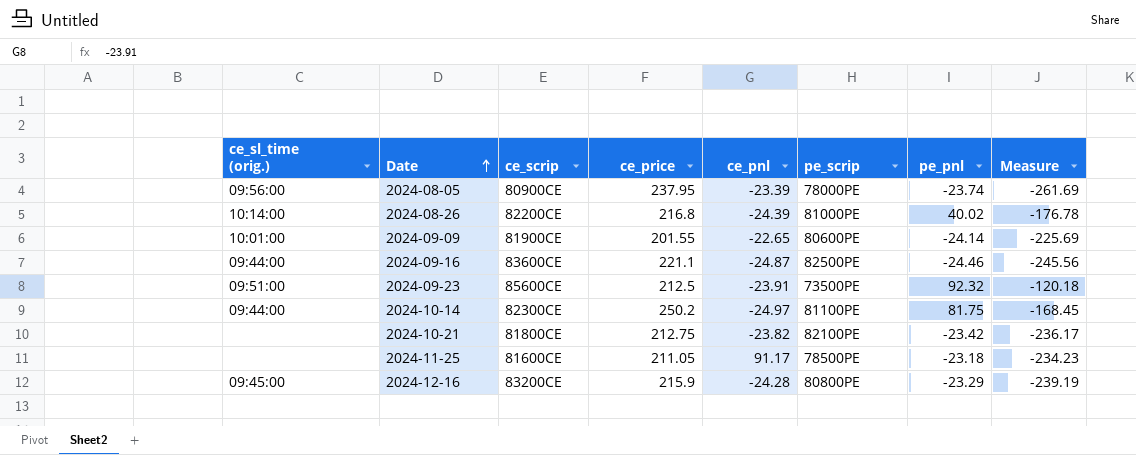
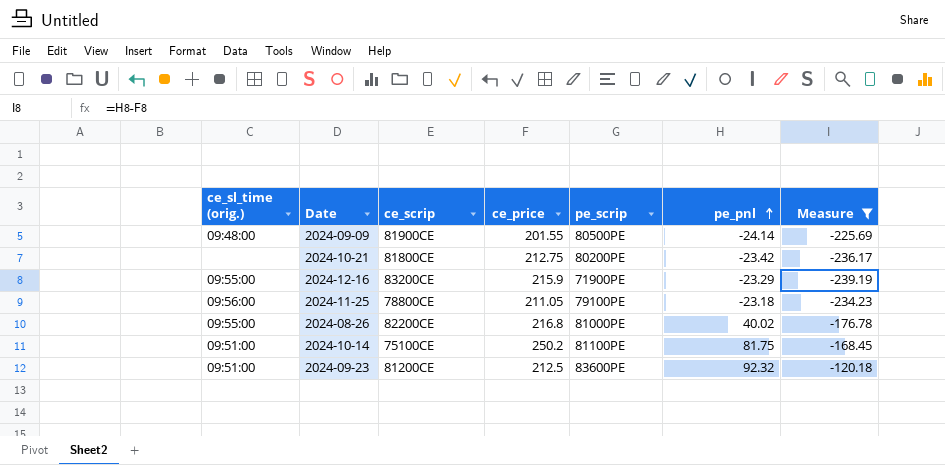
filter: none -> Measure >= -239.19
row order: Date ascending -> pe_pnl ascending
column ce_pnl | position: 5 -> none
2024-09-09 | ce_sl_time (orig.): 10:01:00 -> 09:48:00
2024-09-09 | pe_scrip: 80600PE -> 80500PE
2024-10-21 | pe_scrip: 82100PE -> 80200PE
2024-12-16 | ce_sl_time (orig.): 09:45:00 -> 09:55:00
2024-12-16 | pe_scrip: 80800PE -> 71900PE
2024-11-25 | ce_sl_time (orig.): none -> 09:56:00
2024-11-25 | ce_scrip: 81600CE -> 78800CE
2024-11-25 | pe_scrip: 78500PE -> 79100PE
2024-08-26 | ce_sl_time (orig.): 10:14:00 -> 09:55:00
2024-10-14 | ce_sl_time (orig.): 09:44:00 -> 09:51:00
2024-10-14 | ce_scrip: 82300CE -> 75100CE
2024-09-23 | ce_scrip: 85600CE -> 81200CE
2024-09-23 | pe_scrip: 73500PE -> 83600PE

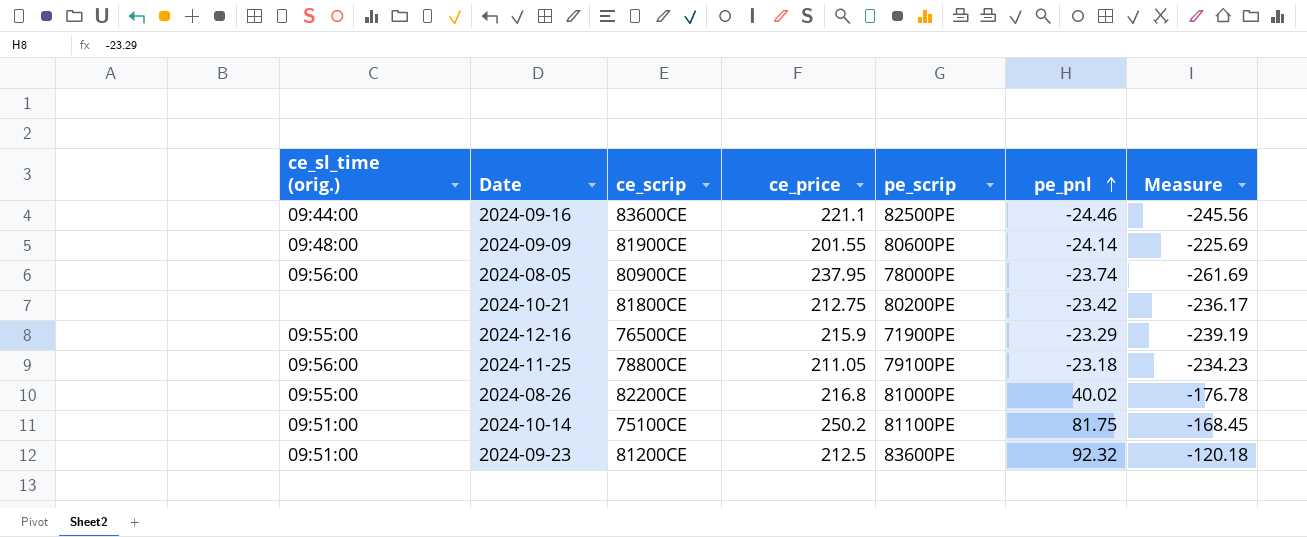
filter: Measure >= -239.19 -> none
2024-09-09 | pe_scrip: 80500PE -> 80600PE
2024-12-16 | ce_scrip: 83200CE -> 76500CE

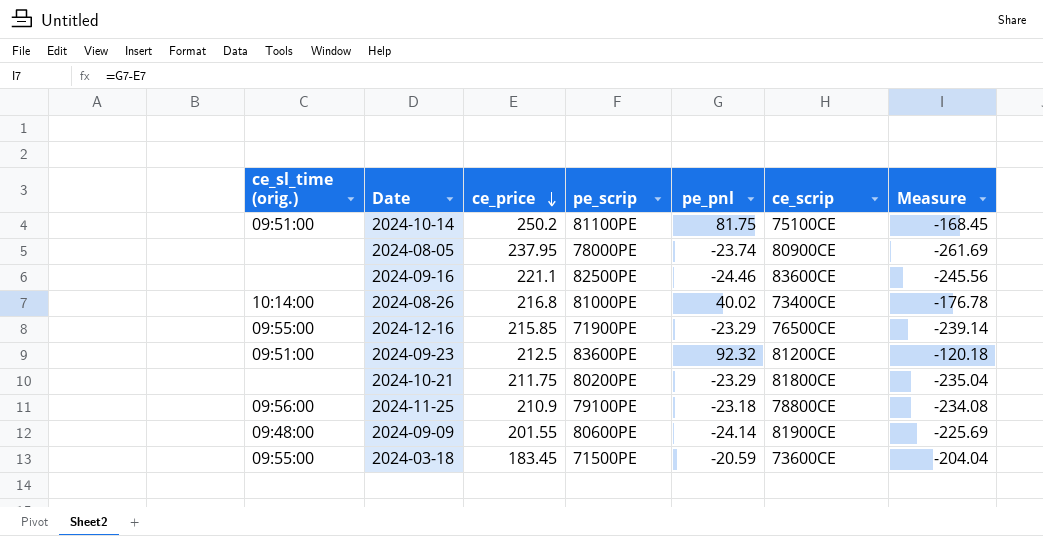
row order: pe_pnl ascending -> ce_price descending
column ce_scrip | position: 3 -> 6
2024-08-05 | ce_sl_time (orig.): 09:56:00 -> none
2024-09-16 | ce_sl_time (orig.): 09:44:00 -> none
2024-08-26 | ce_sl_time (orig.): 09:55:00 -> 10:14:00
2024-08-26 | ce_scrip: 82200CE -> 73400CE
2024-12-16 | ce_price: 215.9 -> 215.85
2024-12-16 | Measure: -239.19 -> -239.14
2024-10-21 | ce_price: 212.75 -> 211.75
2024-10-21 | pe_pnl: -23.42 -> -23.29
2024-10-21 | Measure: -236.17 -> -235.04
2024-11-25 | ce_price: 211.05 -> 210.9
2024-11-25 | Measure: -234.23 -> -234.08
row 2024-03-18: none -> 09:55:00 | 183.45 | 71500PE | -20.59 | 73600CE | -204.04

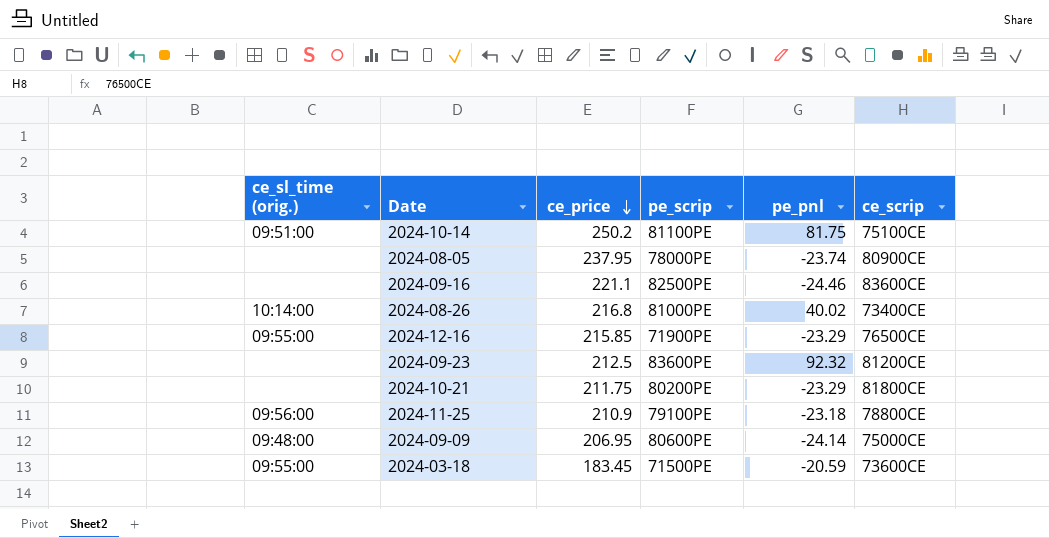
column Measure | formula: [pe_pnl] - [ce_price] -> none
2024-09-23 | ce_sl_time (orig.): 09:51:00 -> none
2024-09-09 | ce_price: 201.55 -> 206.95
2024-09-09 | ce_scrip: 81900CE -> 75000CE

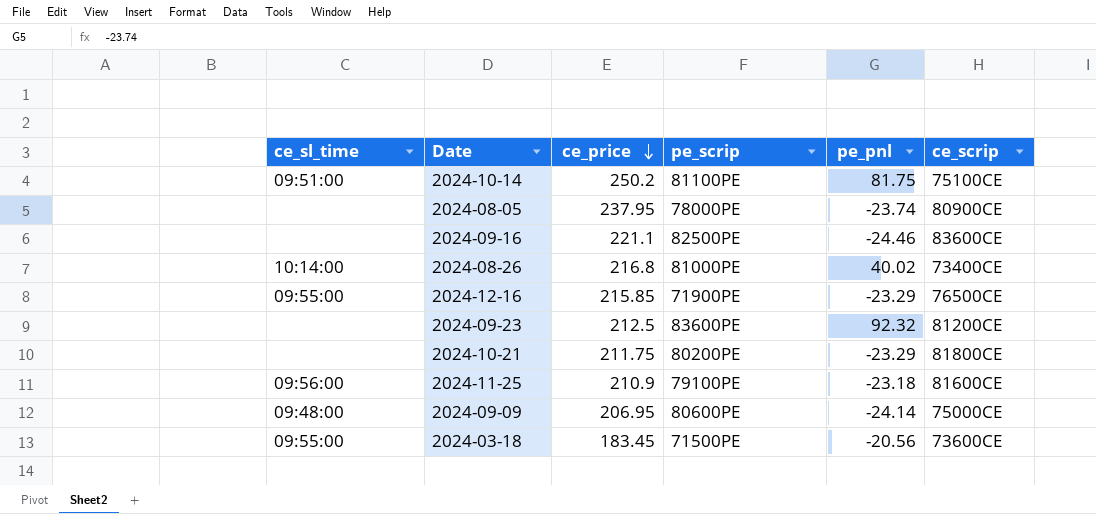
column name: ce_sl_time (orig.) -> ce_sl_time
2024-11-25 | ce_scrip: 78800CE -> 81600CE
2024-03-18 | pe_pnl: -20.59 -> -20.56

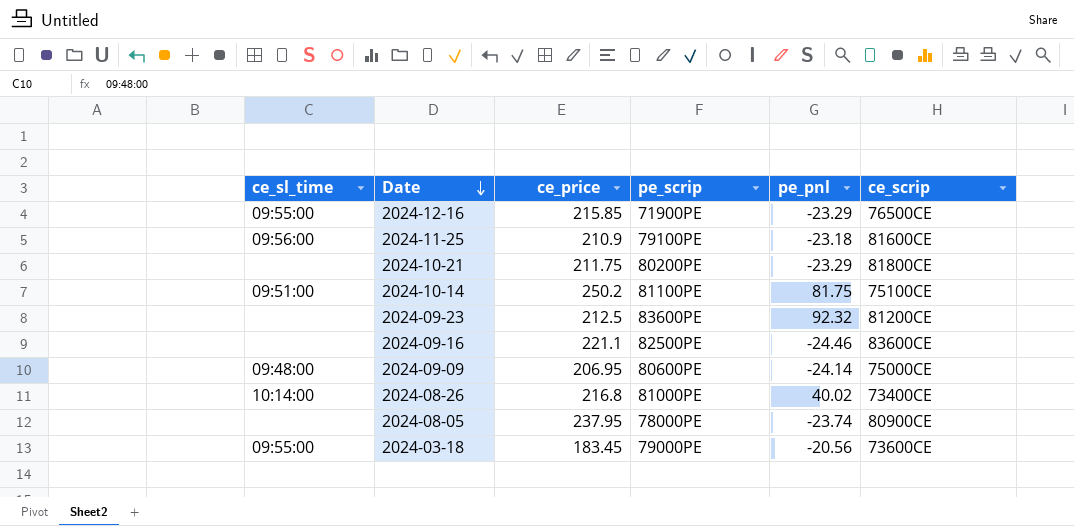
row order: ce_price descending -> Date descending
2024-03-18 | pe_scrip: 71500PE -> 79000PE

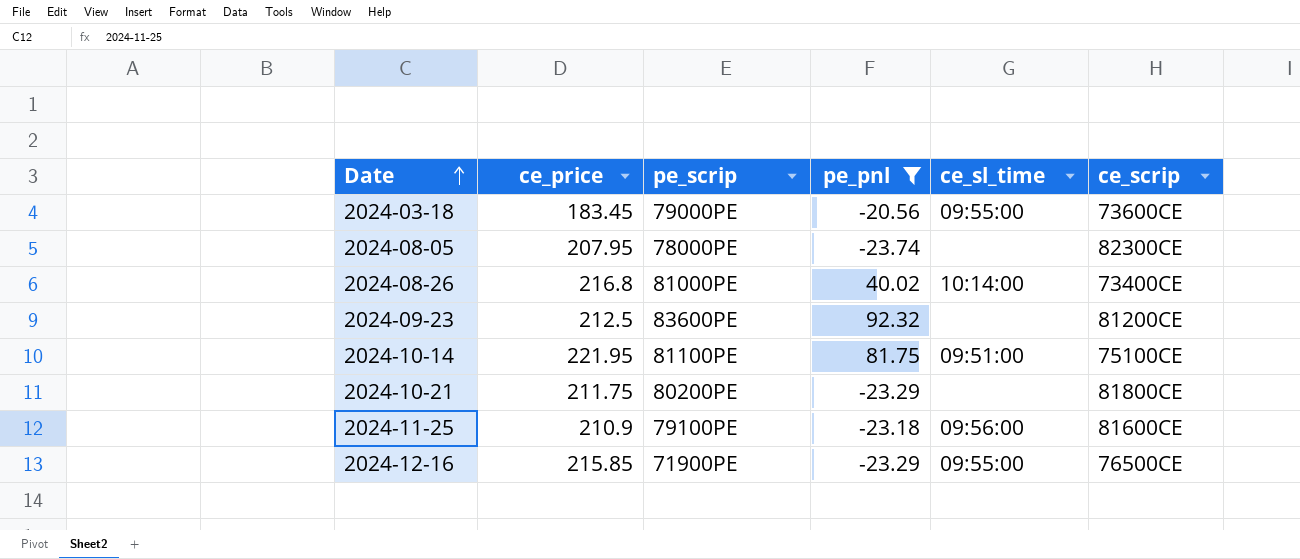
filter: none -> pe_pnl >= -23.74
row order: Date descending -> Date ascending
column ce_sl_time | position: 1 -> 5
2024-08-05 | ce_price: 237.95 -> 207.95
2024-08-05 | ce_scrip: 80900CE -> 82300CE
2024-10-14 | ce_price: 250.2 -> 221.95

